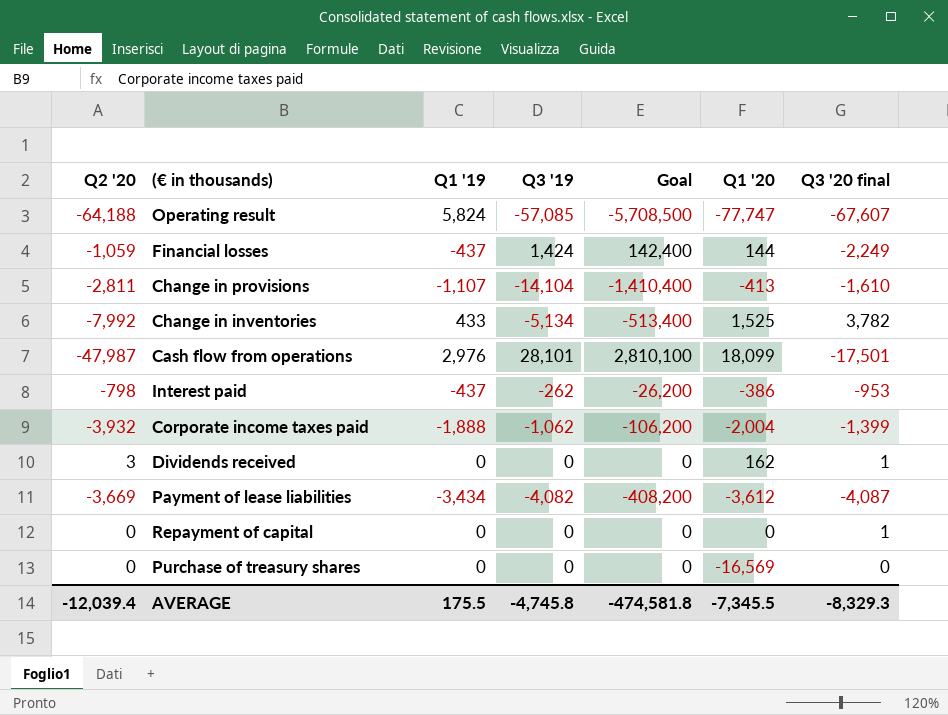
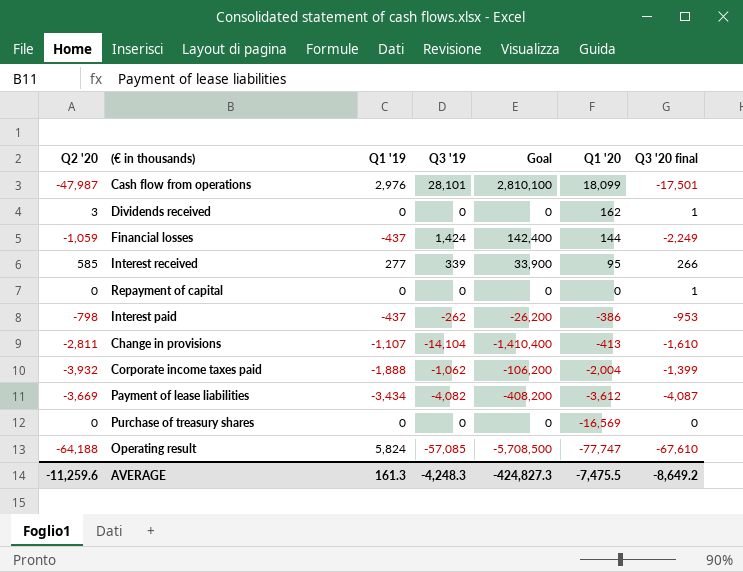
row order: none -> Q1 '20 descending
row Change in inventories: -7,992 | 433 | -5,134 | -513,400 | 1,525 | 3,782 -> none
row Interest received: none -> 585 | 277 | 339 | 33,900 | 95 | 266
Operating result | Q3 '20 final: -67,607 -> -67,610
AVERAGE | Q2 '20: -12,039.4 -> -11,259.6
AVERAGE | Q1 '19: 175.5 -> 161.3
AVERAGE | Q3 '19: -4,745.8 -> -4,248.3
AVERAGE | Goal: -474,581.8 -> -424,827.3
AVERAGE | Q1 '20: -7,345.5 -> -7,475.5
AVERAGE | Q3 '20 final: -8,329.3 -> -8,649.2

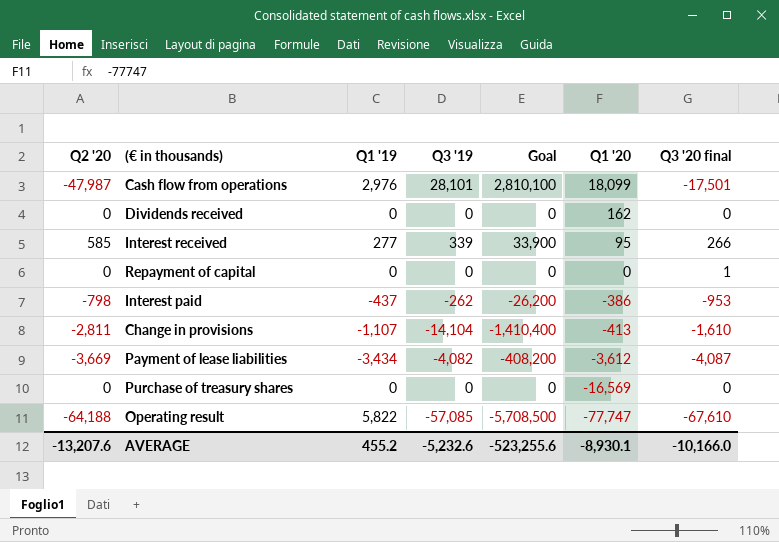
row Financial losses: -1,059 | -437 | 1,424 | 142,400 | 144 | -2,249 -> none
row Corporate income taxes paid: -3,932 | -1,888 | -1,062 | -106,200 | -2,004 | -1,399 -> none
Dividends received | Q2 '20: 3 -> 0
Dividends received | Q3 '20 final: 1 -> 0
Operating result | Q1 '19: 5,824 -> 5,822
AVERAGE | Q2 '20: -11,259.6 -> -13,207.6
AVERAGE | Q1 '19: 161.3 -> 455.2
AVERAGE | Q3 '19: -4,248.3 -> -5,232.6
AVERAGE | Goal: -424,827.3 -> -523,255.6
AVERAGE | Q1 '20: -7,475.5 -> -8,930.1
AVERAGE | Q3 '20 final: -8,649.2 -> -10,166.0

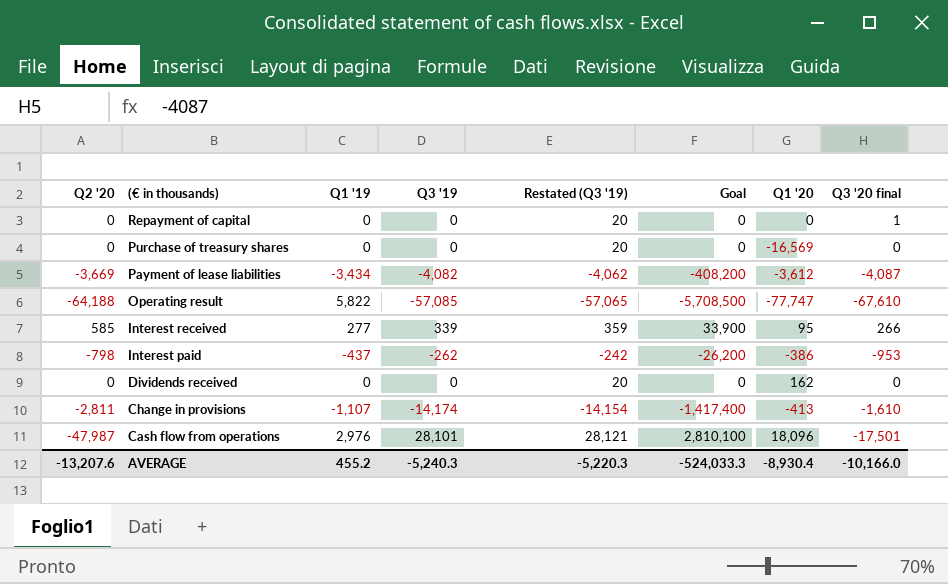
row order: Q1 '20 descending -> (€ in thousands) descending
column Restated (Q3 '19) | formula: none -> [Q3 '19] + 20
Change in provisions | Q3 '19: -14,104 -> -14,174
Change in provisions | Goal: -1,410,400 -> -1,417,400
Cash flow from operations | Q1 '20: 18,099 -> 18,096
AVERAGE | Q3 '19: -5,232.6 -> -5,240.3
AVERAGE | Goal: -523,255.6 -> -524,033.3
AVERAGE | Q1 '20: -8,930.1 -> -8,930.4

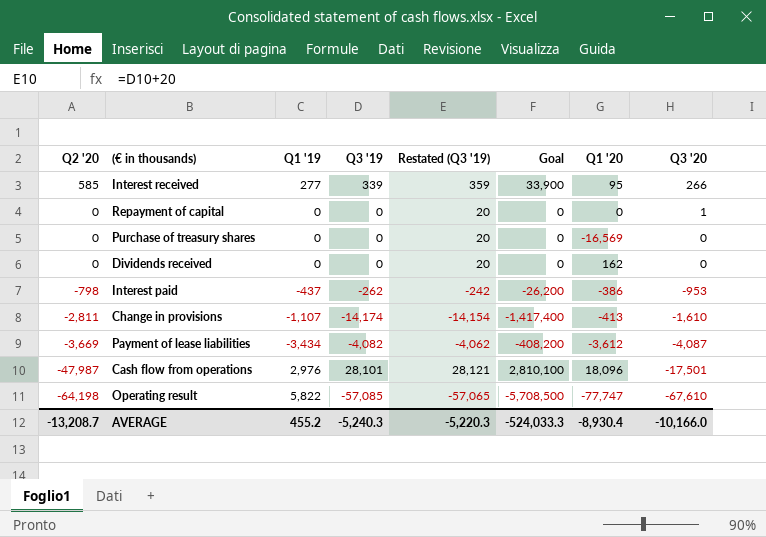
row order: (€ in thousands) descending -> Q2 '20 descending
column name: Q3 '20 final -> Q3 '20
Operating result | Q2 '20: -64,188 -> -64,198
AVERAGE | Q2 '20: -13,207.6 -> -13,208.7

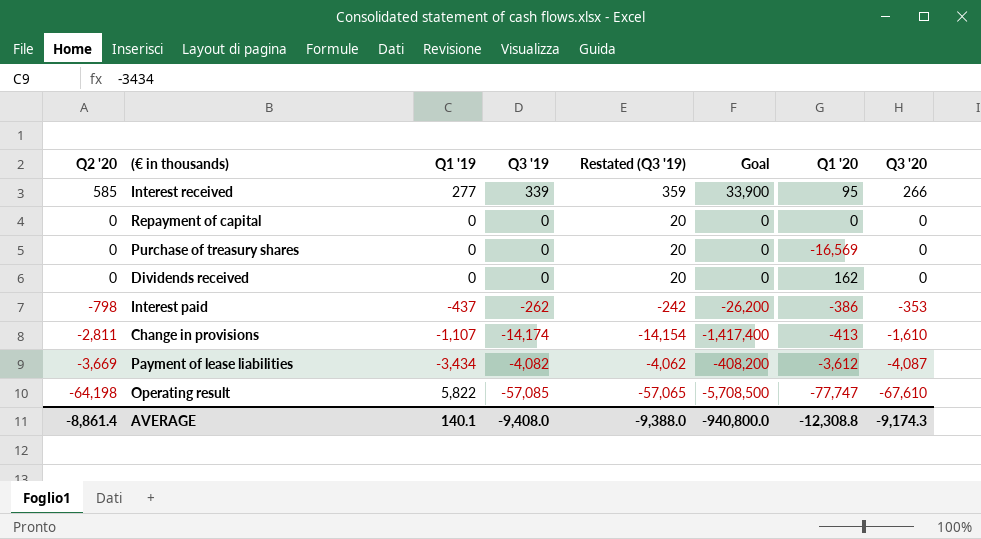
row Cash flow from operations: -47,987 | 2,976 | 28,101 | 28,121 | 2,810,100 | 18,096 | -17,501 -> none
Repayment of capital | Q3 '20: 1 -> 0
Interest paid | Q3 '20: -953 -> -353
AVERAGE | Q2 '20: -13,208.7 -> -8,861.4
AVERAGE | Q1 '19: 455.2 -> 140.1
AVERAGE | Q3 '19: -5,240.3 -> -9,408.0
AVERAGE | Restated (Q3 '19): -5,220.3 -> -9,388.0
AVERAGE | Goal: -524,033.3 -> -940,800.0
AVERAGE | Q1 '20: -8,930.4 -> -12,308.8
AVERAGE | Q3 '20: -10,166.0 -> -9,174.3

